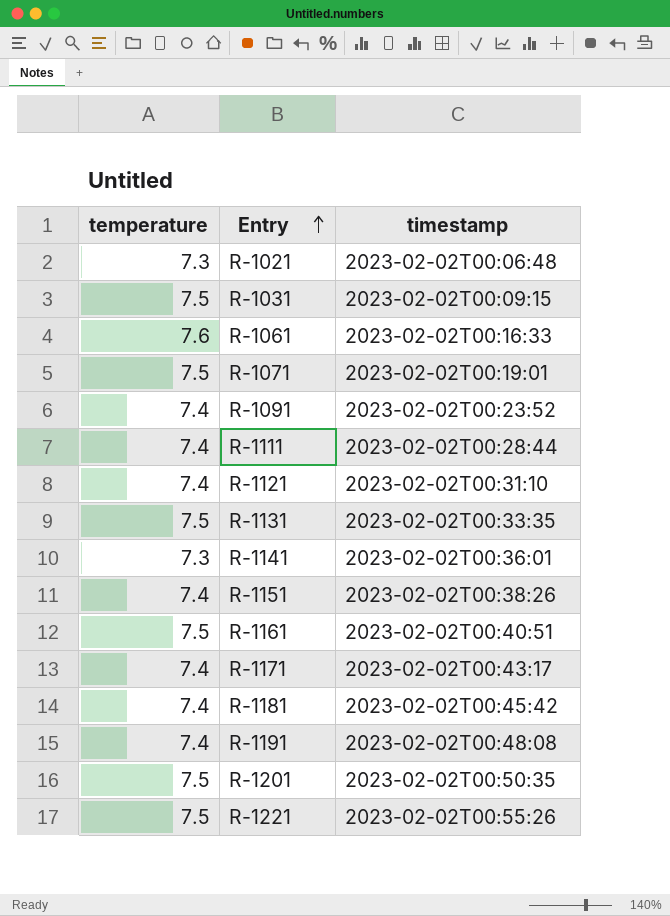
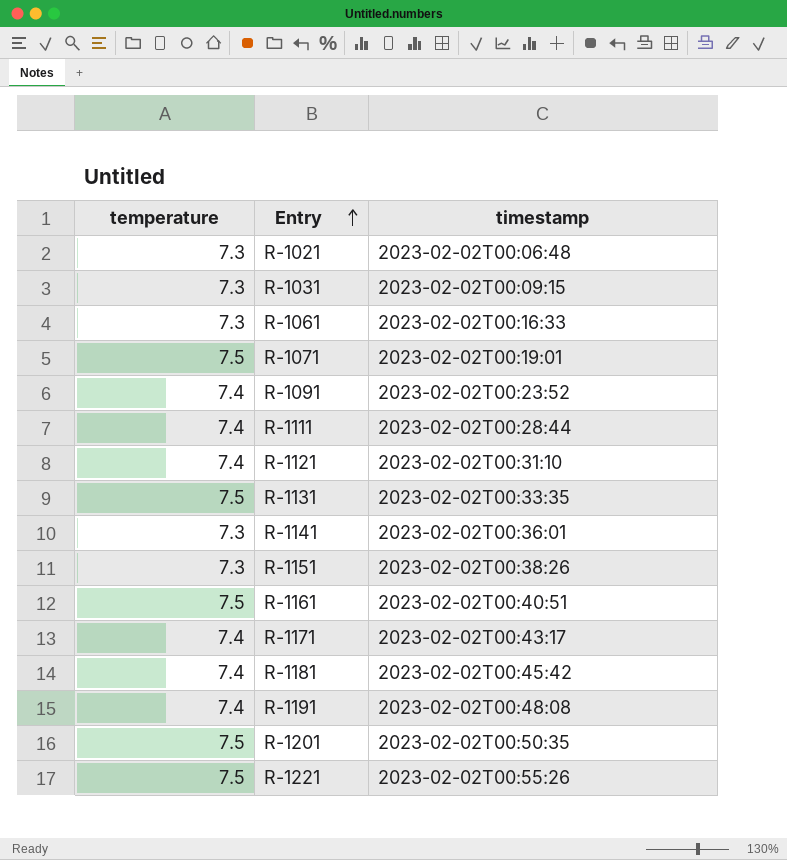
R-1031 | temperature: 7.5 -> 7.3
R-1061 | temperature: 7.6 -> 7.3
R-1151 | temperature: 7.4 -> 7.3

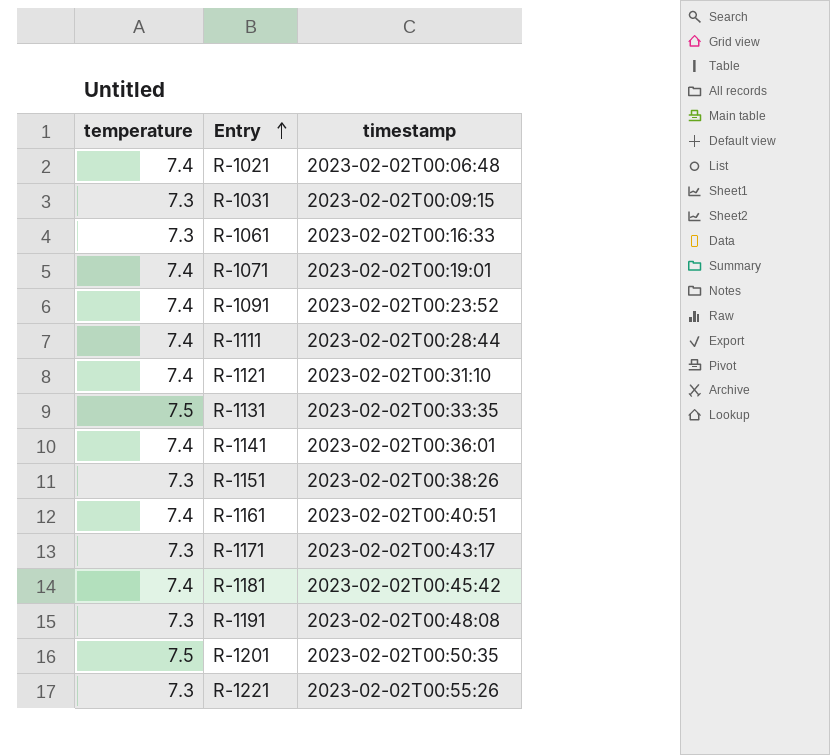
R-1021 | temperature: 7.3 -> 7.4
R-1071 | temperature: 7.5 -> 7.4
R-1141 | temperature: 7.3 -> 7.4
R-1161 | temperature: 7.5 -> 7.4
R-1171 | temperature: 7.4 -> 7.3
R-1191 | temperature: 7.4 -> 7.3
R-1221 | temperature: 7.5 -> 7.3

